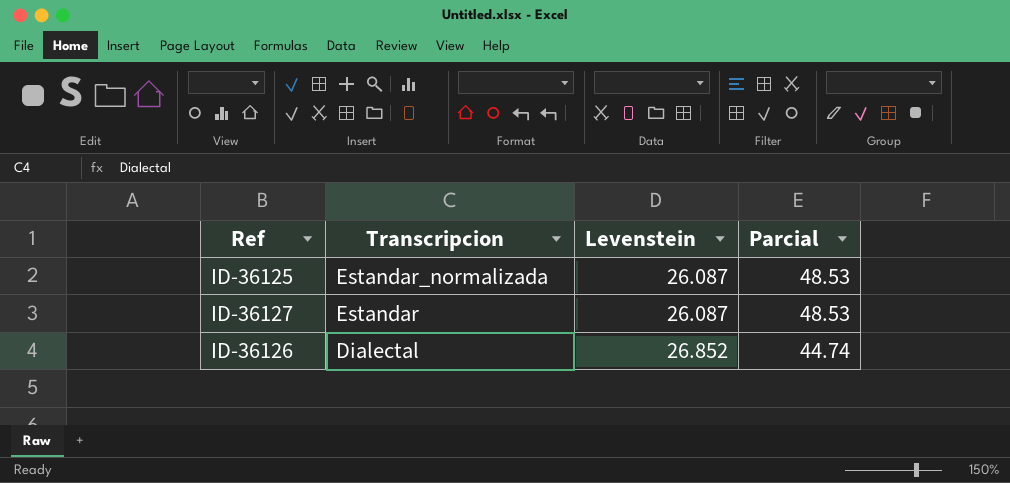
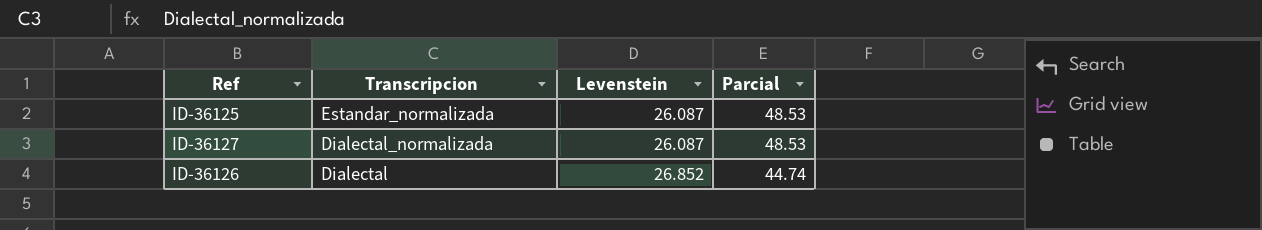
ID-36127 | Transcripcion: Estandar -> Dialectal_normalizada

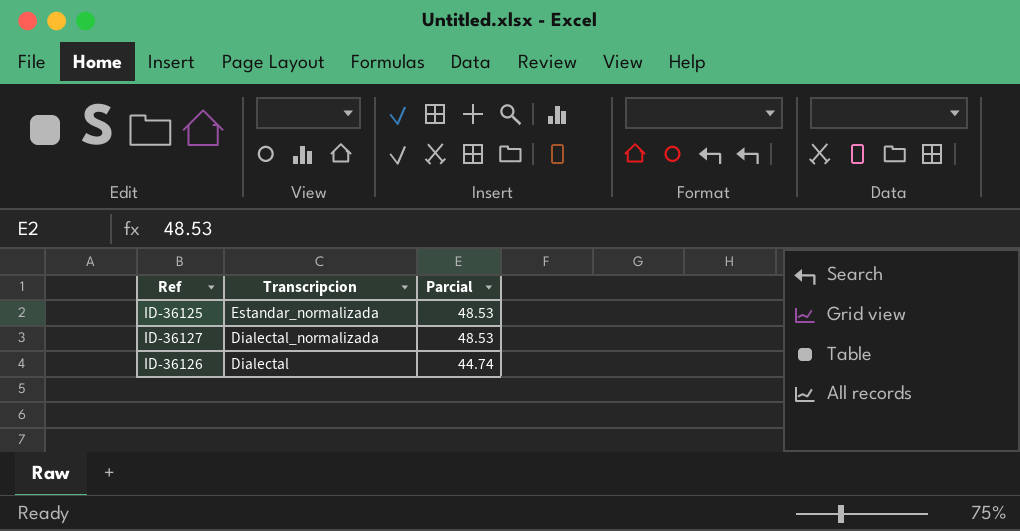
column Levenstein | position: 3 -> none

